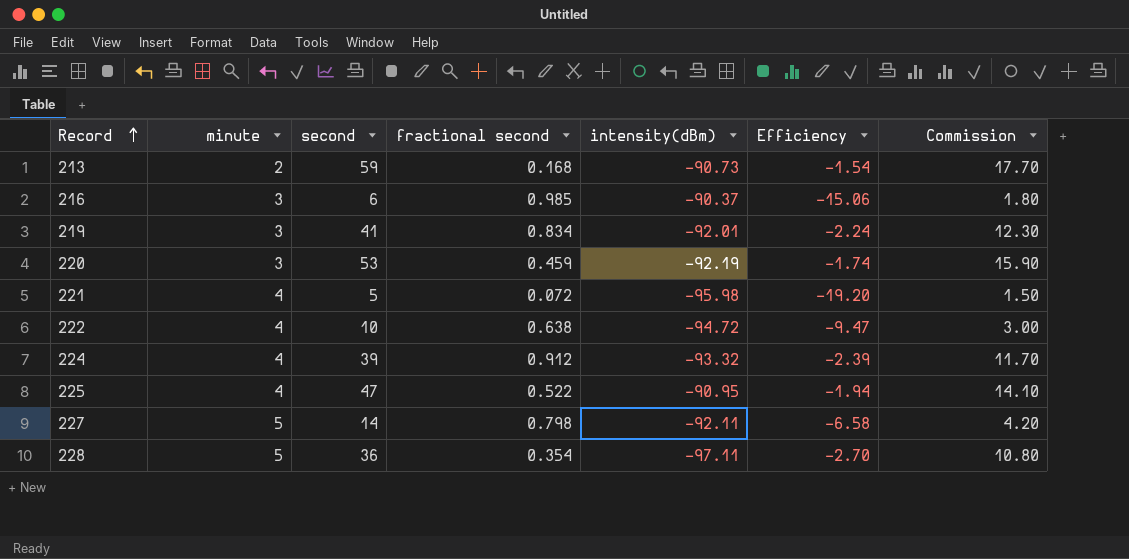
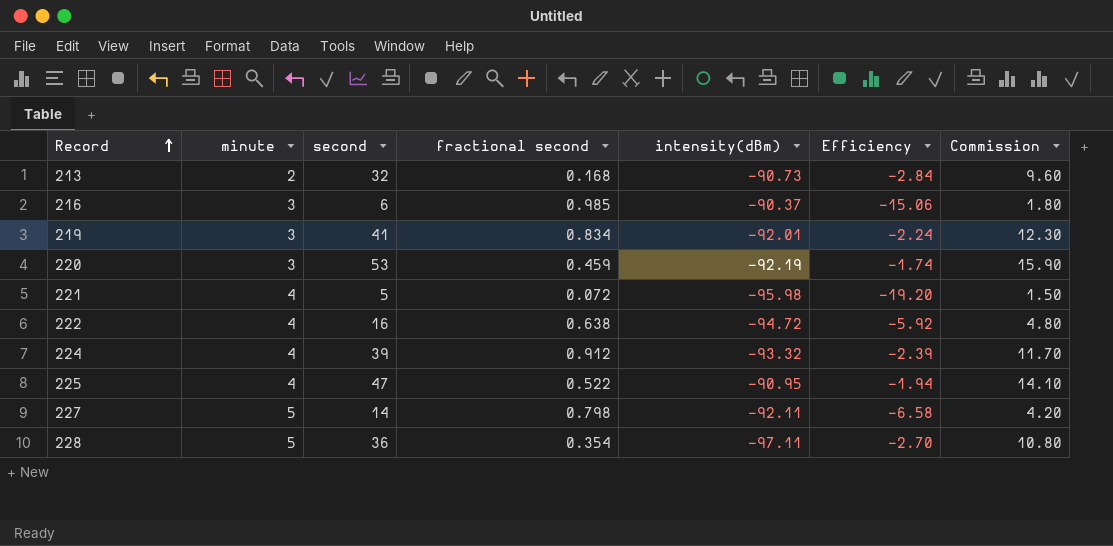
213 | second: 59 -> 32
213 | Efficiency: -1.54 -> -2.84
213 | Commission: 17.70 -> 9.60
222 | second: 10 -> 16
222 | Efficiency: -9.47 -> -5.92
222 | Commission: 3.00 -> 4.80

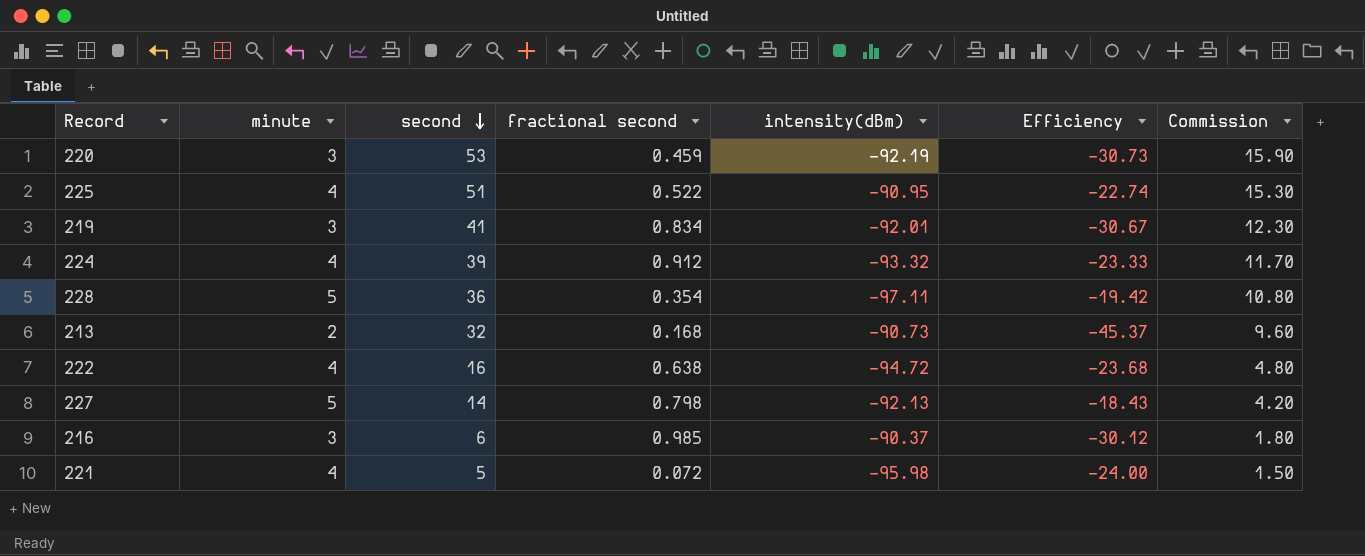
row order: Record ascending -> second descending
column Efficiency | formula: [intensity(dBm)] / [second] -> [intensity(dBm)] / [minute]
225 | second: 47 -> 51
225 | Commission: 14.10 -> 15.30
227 | intensity(dBm): -92.11 -> -92.13

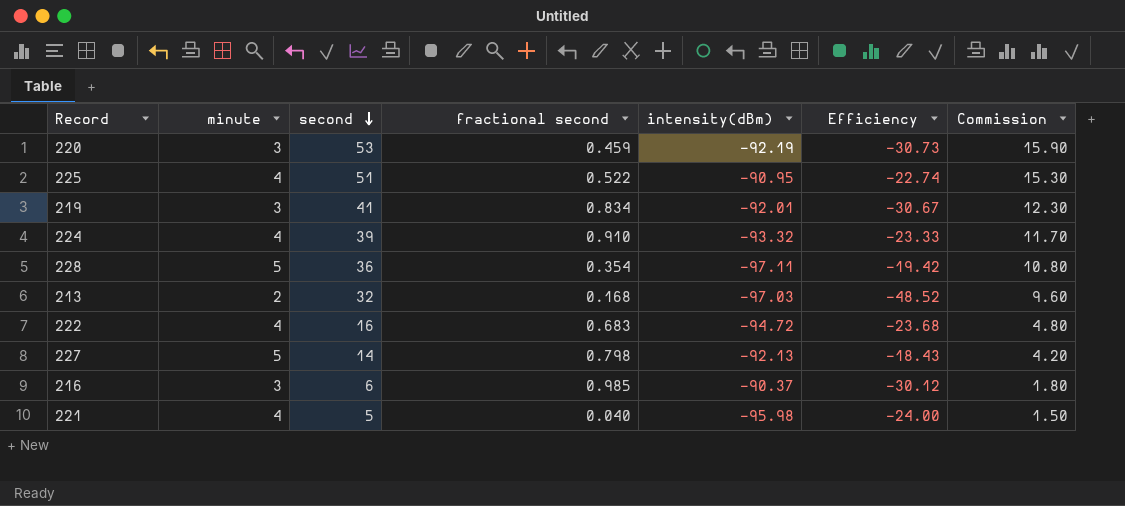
224 | fractional second: 0.912 -> 0.910
213 | intensity(dBm): -90.73 -> -97.03
213 | Efficiency: -45.37 -> -48.52
222 | fractional second: 0.638 -> 0.683
221 | fractional second: 0.072 -> 0.040

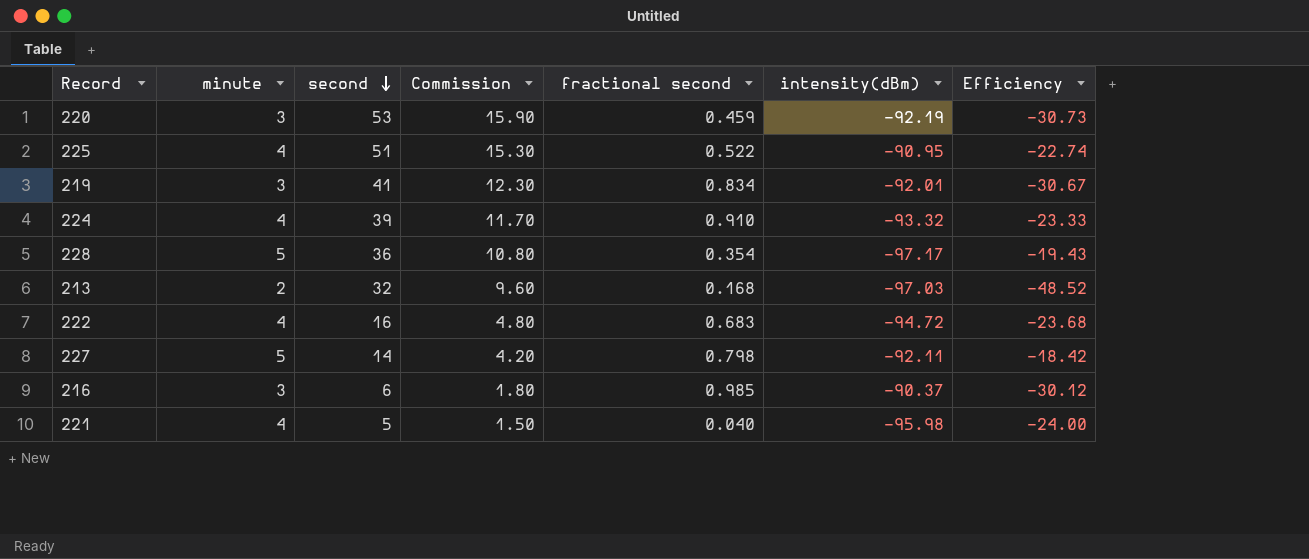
column Commission | position: 7 -> 4
228 | intensity(dBm): -97.11 -> -97.17
228 | Efficiency: -19.42 -> -19.43
227 | intensity(dBm): -92.13 -> -92.11
227 | Efficiency: -18.43 -> -18.42

